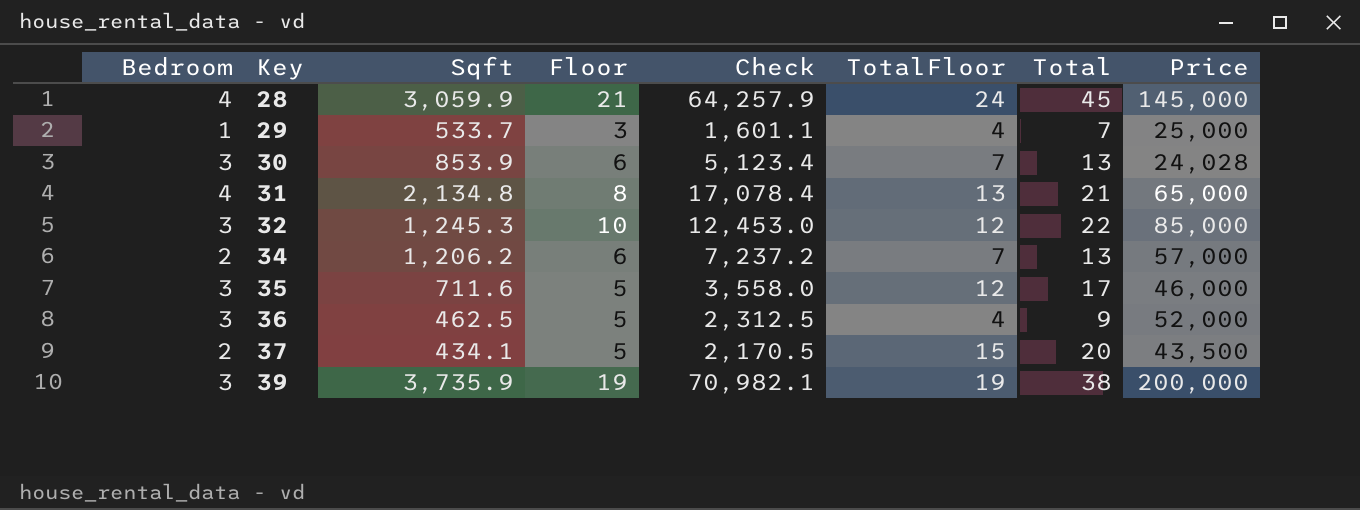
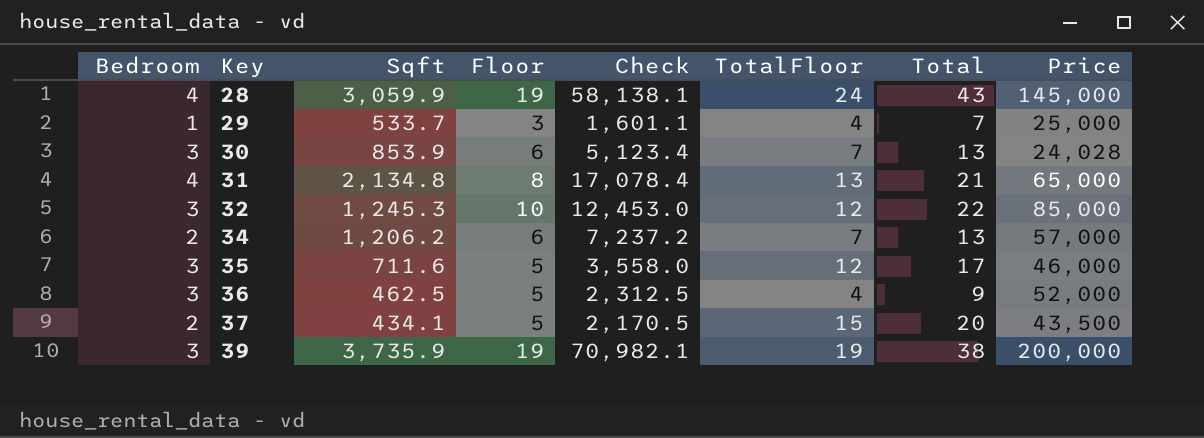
28 | Floor: 21 -> 19
28 | Check: 64,257.9 -> 58,138.1
28 | Total: 45 -> 43

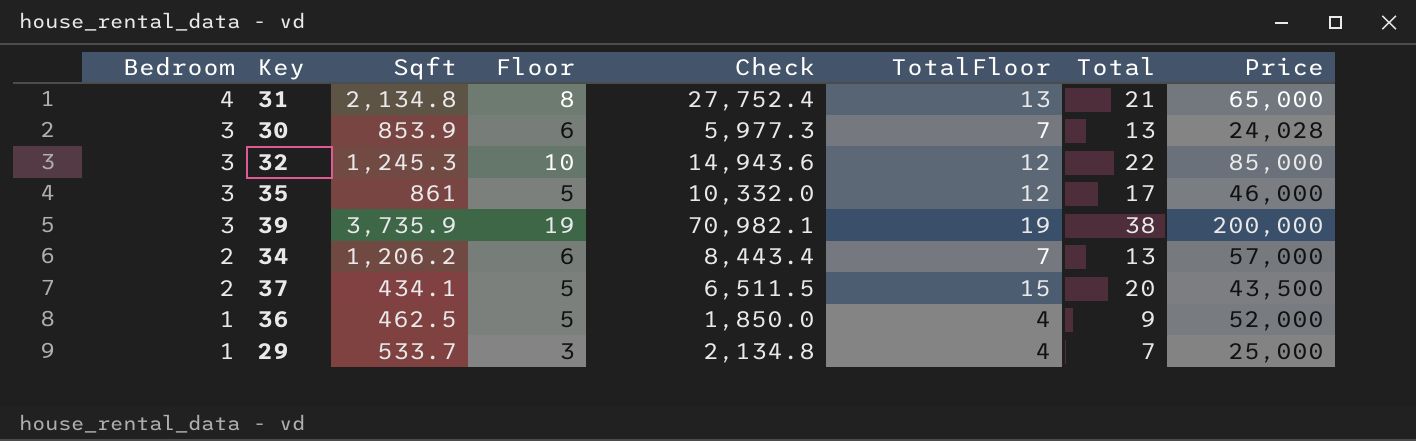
row order: Key ascending -> Bedroom descending
column Check | formula: [Sqft] * [Floor] -> [Sqft] * [TotalFloor]
row 28: 4 | 3,059.9 | 19 | 58,138.1 | 24 | 43 | 145,000 -> none
35 | Sqft: 711.6 -> 861
36 | Bedroom: 3 -> 1

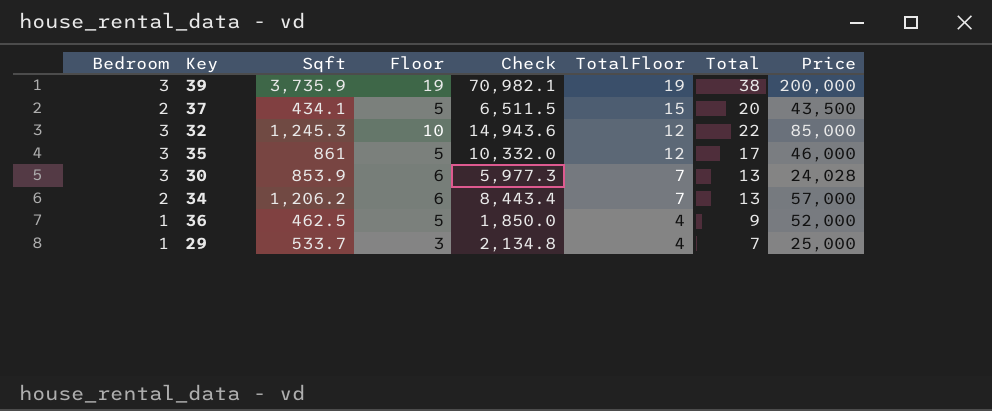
row order: Bedroom descending -> TotalFloor descending
row 31: 4 | 2,134.8 | 8 | 27,752.4 | 13 | 21 | 65,000 -> none

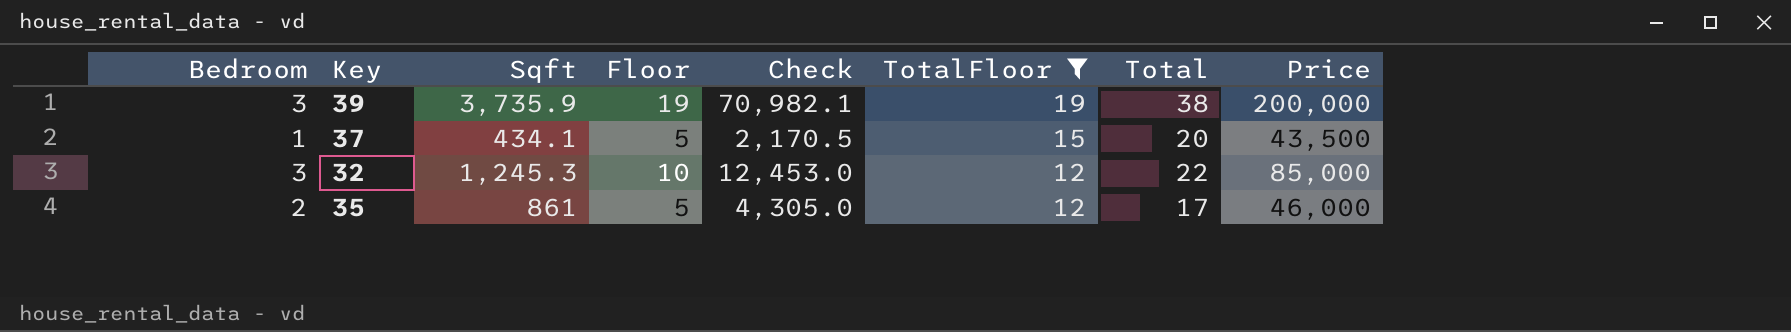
filter: none -> TotalFloor >= 12
column Check | formula: [Sqft] * [TotalFloor] -> [Sqft] * [Floor]
37 | Bedroom: 2 -> 1
35 | Bedroom: 3 -> 2

